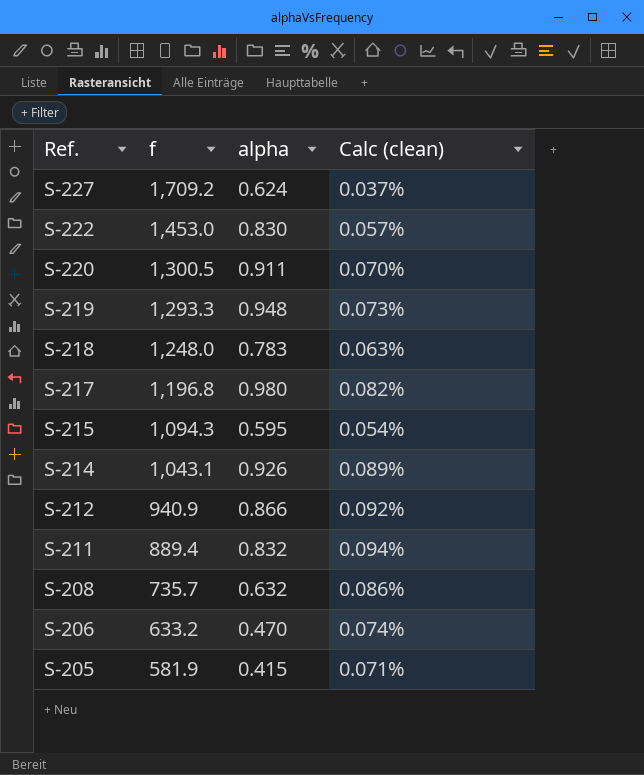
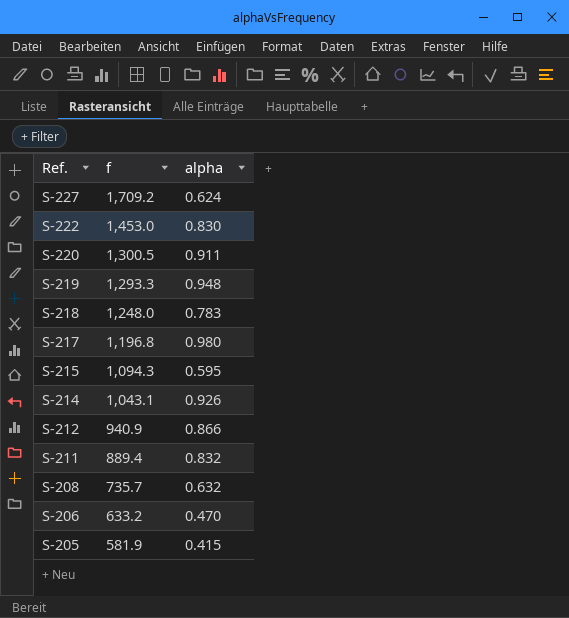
column Calc (clean) | formula: [alpha] / [f] -> none

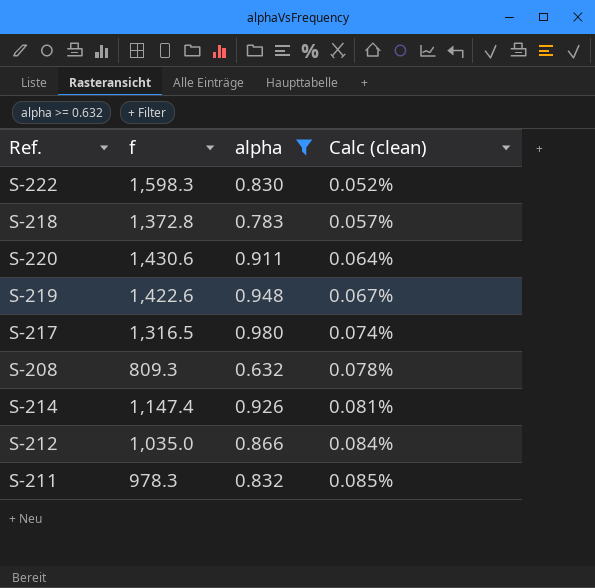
filter: none -> alpha >= 0.632
row order: Ref. descending -> Calc (clean) ascending
column Calc (clean) | formula: none -> [alpha] / [f]
S-222 | f: 1,453.0 -> 1,598.3
S-218 | f: 1,248.0 -> 1,372.8
S-220 | f: 1,300.5 -> 1,430.6
S-219 | f: 1,293.3 -> 1,422.6
S-217 | f: 1,196.8 -> 1,316.5
S-208 | f: 735.7 -> 809.3
S-214 | f: 1,043.1 -> 1,147.4
S-212 | f: 940.9 -> 1,035.0
S-211 | f: 889.4 -> 978.3

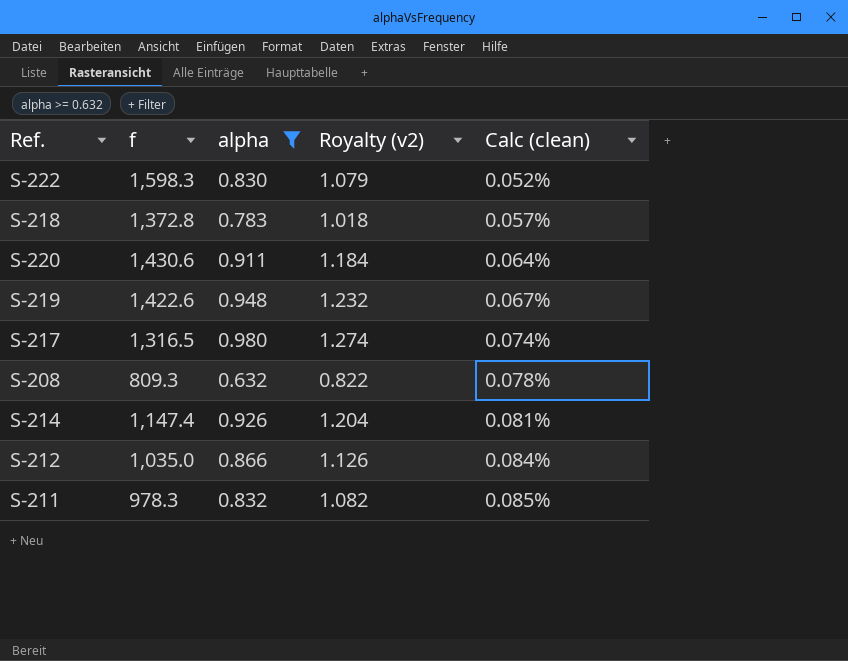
column Royalty (v2) | formula: none -> [alpha] * 1.3

